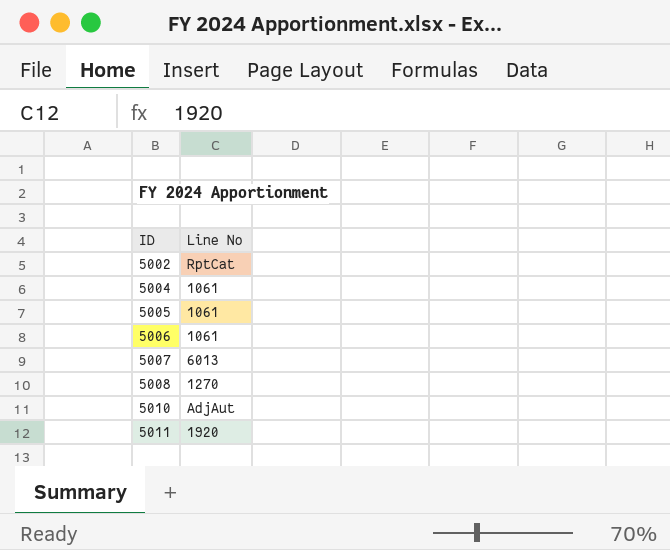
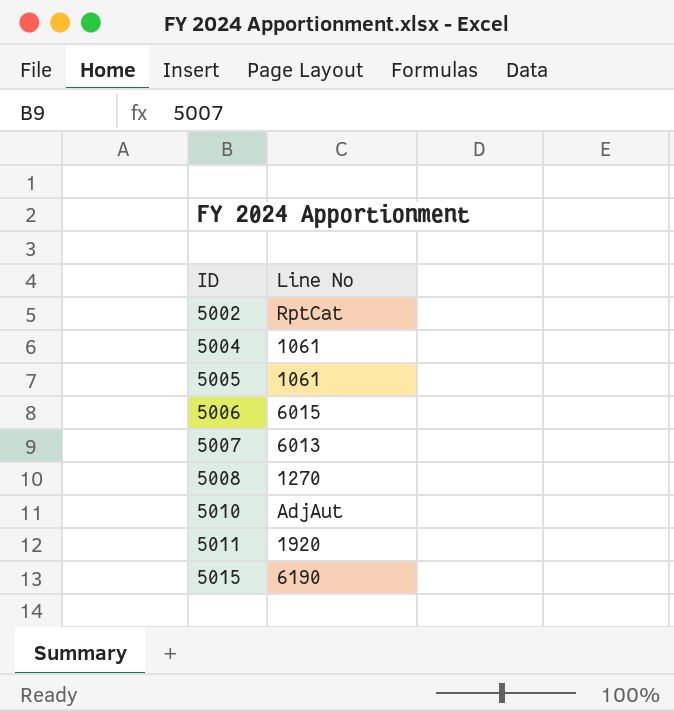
5006 | Line No: 1061 -> 6015
row 5015: none -> 6190

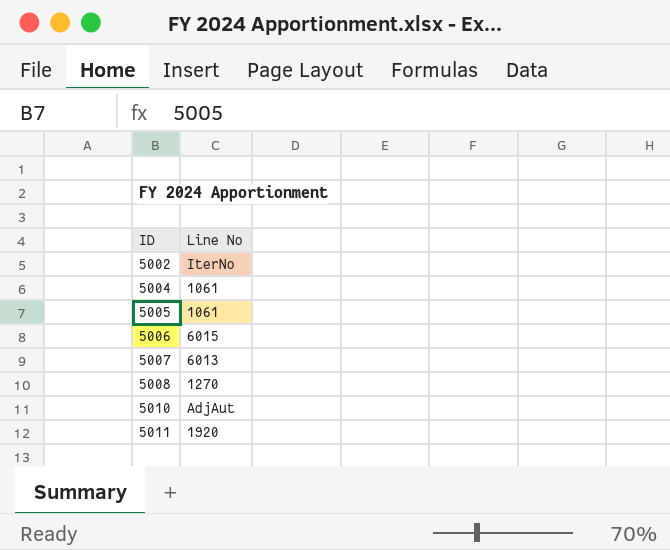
row 5015: 6190 -> none
5002 | Line No: RptCat -> IterNo

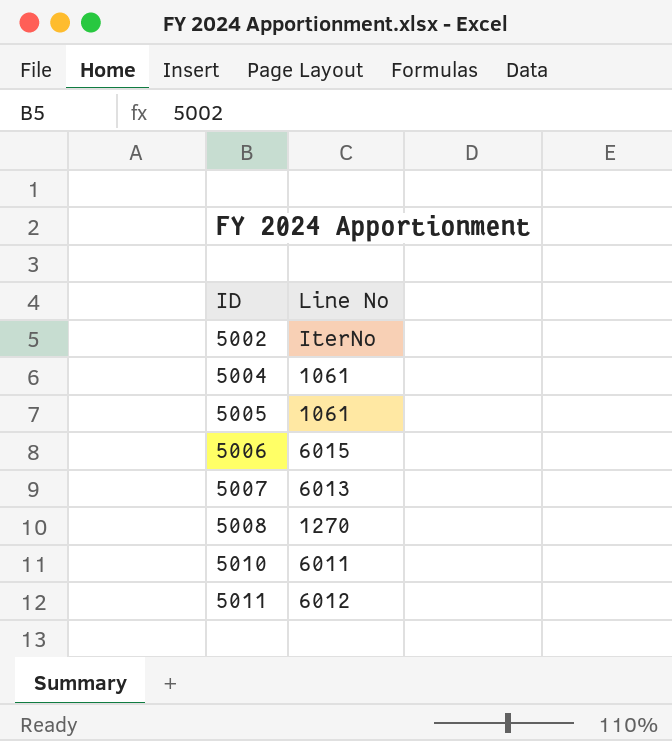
5010 | Line No: AdjAut -> 6011
5011 | Line No: 1920 -> 6012

